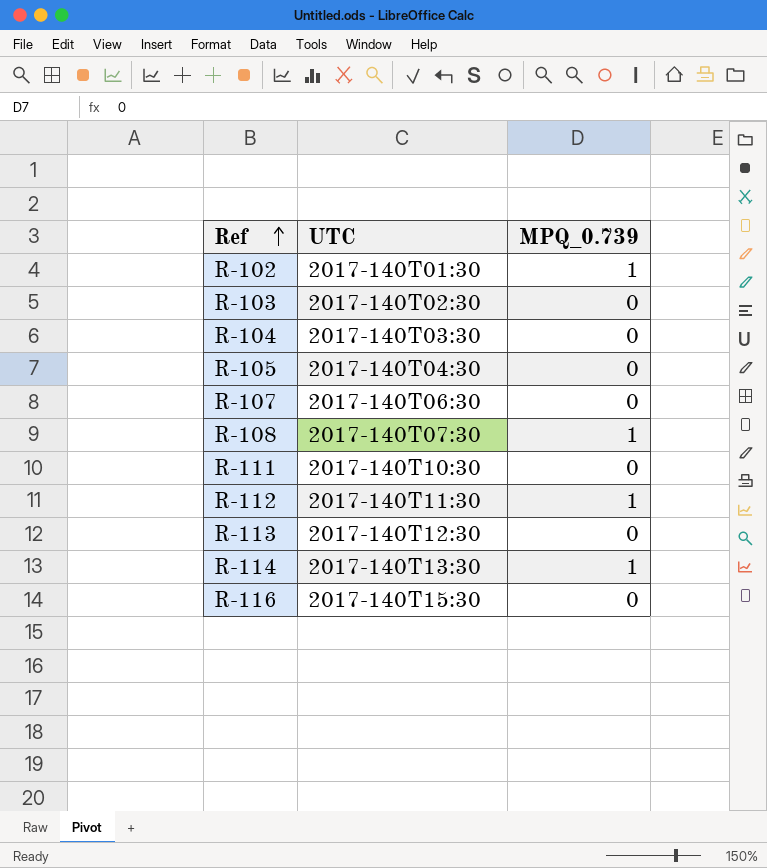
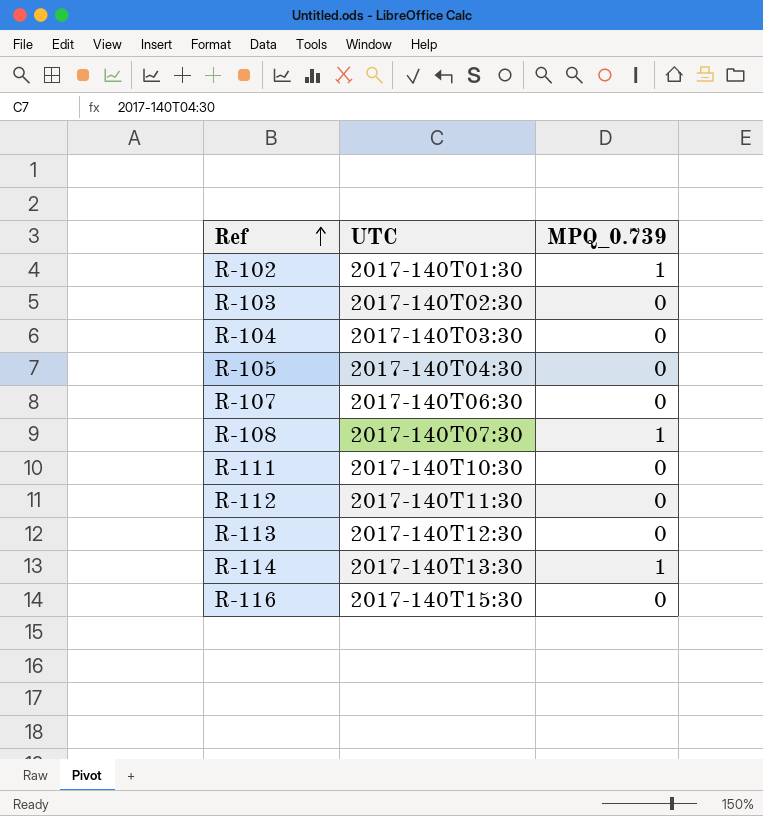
R-112 | MPQ_0.739: 1 -> 0

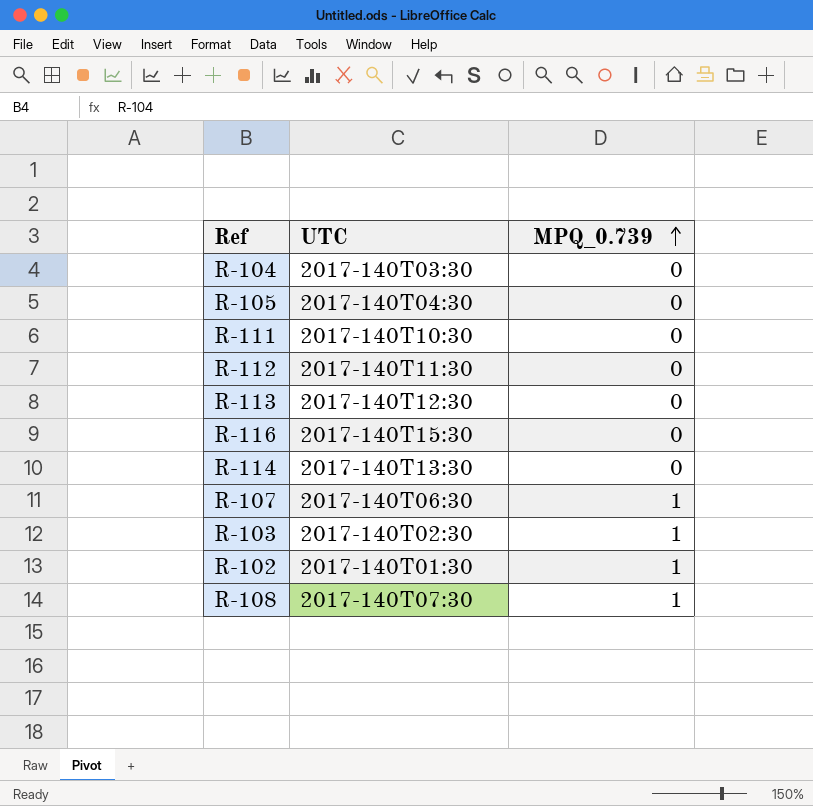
row order: Ref ascending -> MPQ_0.739 ascending
R-114 | MPQ_0.739: 1 -> 0
R-107 | MPQ_0.739: 0 -> 1
R-103 | MPQ_0.739: 0 -> 1

